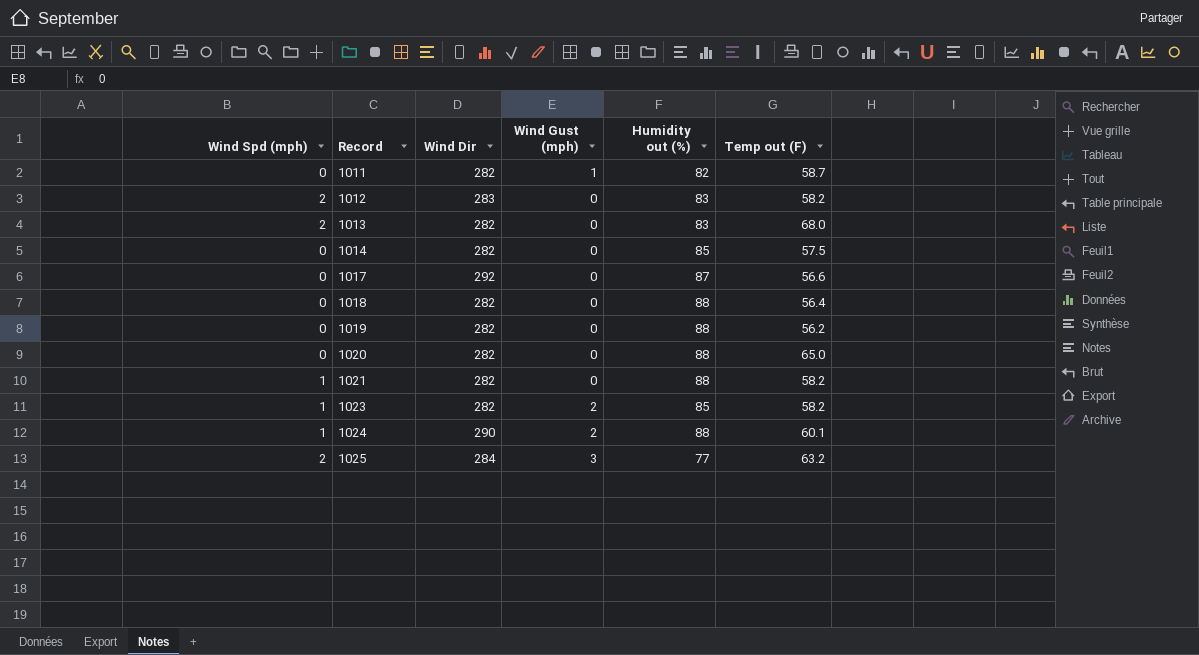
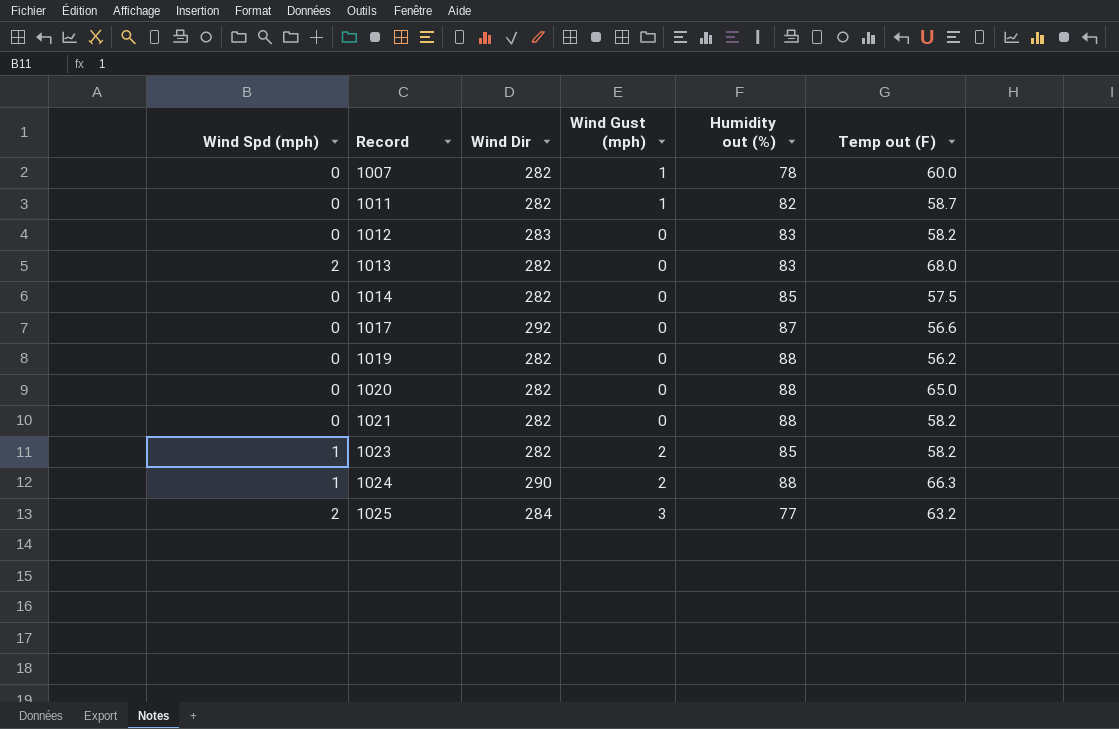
row 1018: 0 | 282 | 0 | 88 | 56.4 -> none
row 1007: none -> 0 | 282 | 1 | 78 | 60.0
1012 | Wind Spd (mph): 2 -> 0
1021 | Wind Spd (mph): 1 -> 0
1024 | Temp out (F): 60.1 -> 66.3

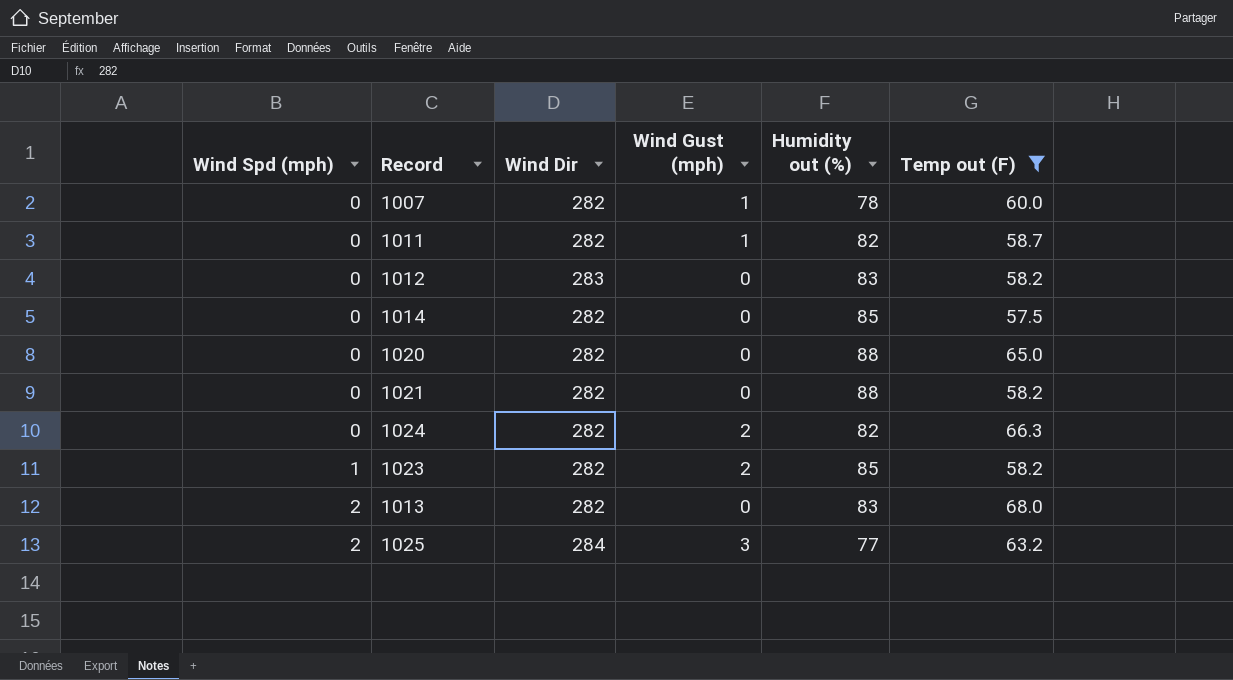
filter: none -> Temp out (F) >= 57.5
row order: Record ascending -> Wind Spd (mph) ascending
1024 | Wind Spd (mph): 1 -> 0
1024 | Wind Dir: 290 -> 282
1024 | Humidity out (%): 88 -> 82

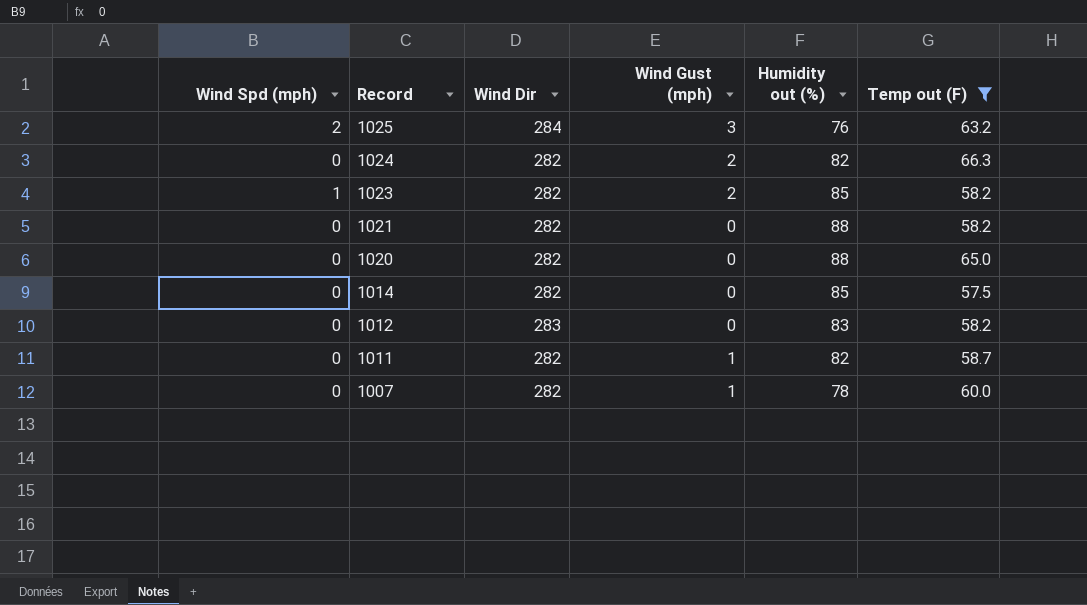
row order: Wind Spd (mph) ascending -> Record descending
row 1013: 2 | 282 | 0 | 83 | 68.0 -> none
1025 | Humidity out (%): 77 -> 76

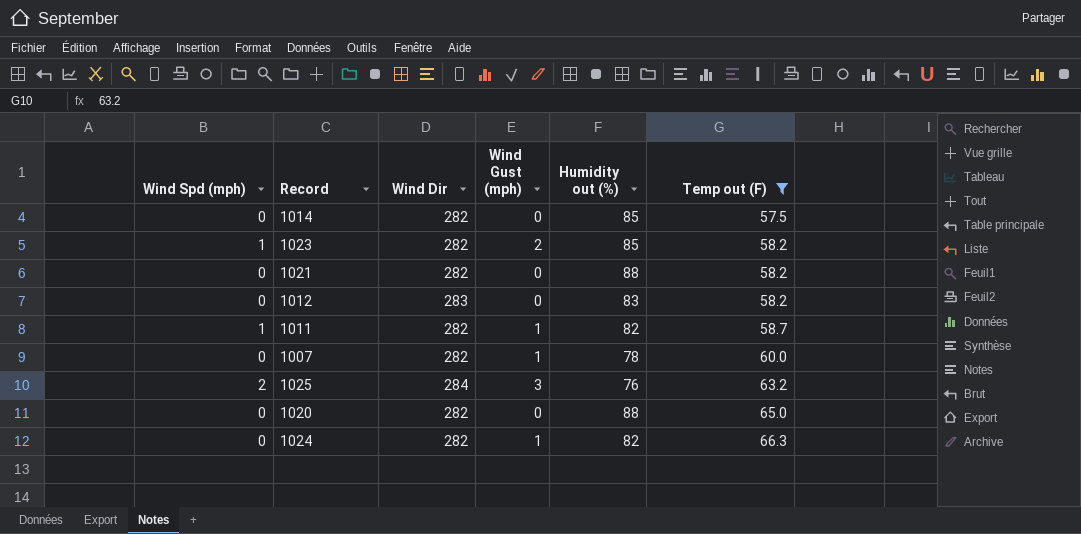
row order: Record descending -> Temp out (F) ascending
1011 | Wind Spd (mph): 0 -> 1
1024 | Wind Gust (mph): 2 -> 1

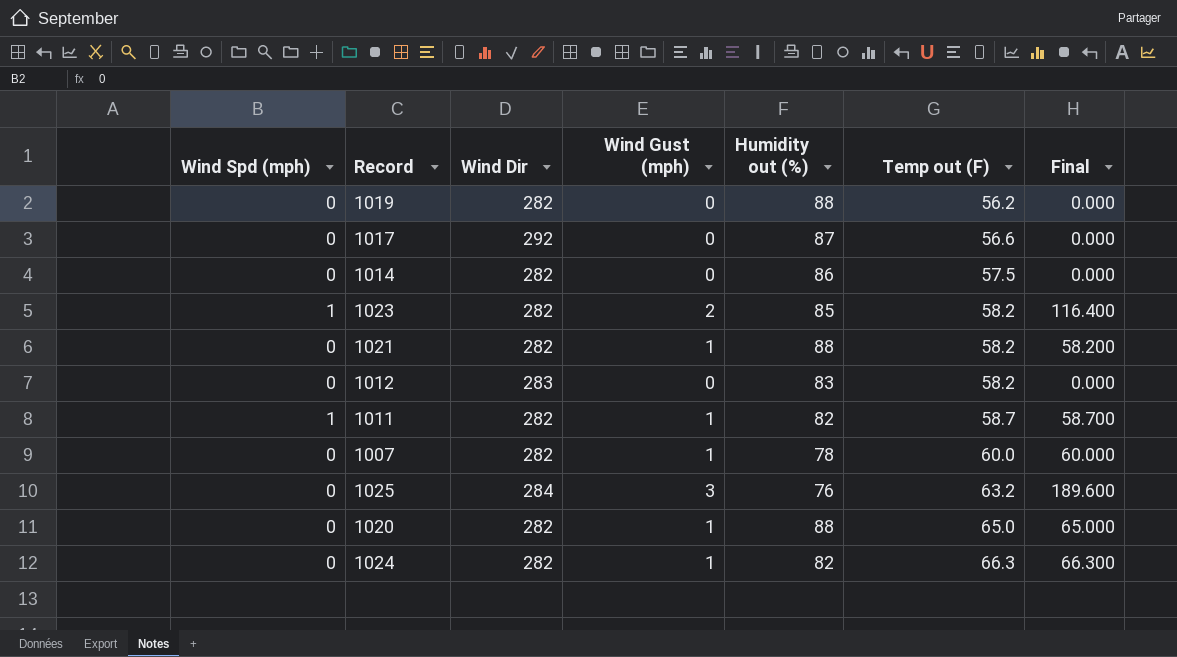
filter: Temp out (F) >= 57.5 -> none
column Final | formula: none -> [Wind Gust (mph)] * [Temp out (F)]
1014 | Humidity out (%): 85 -> 86
1021 | Wind Gust (mph): 0 -> 1
1025 | Wind Spd (mph): 2 -> 0
1020 | Wind Gust (mph): 0 -> 1

